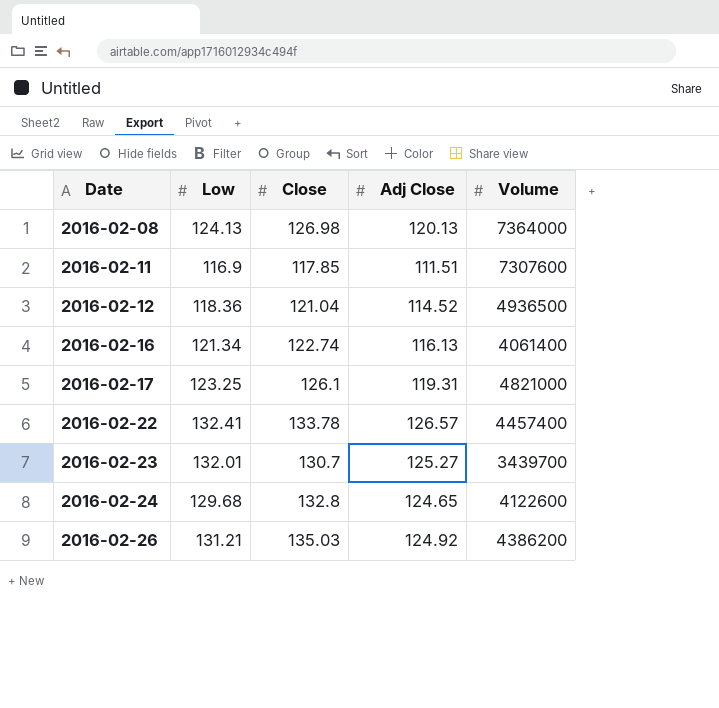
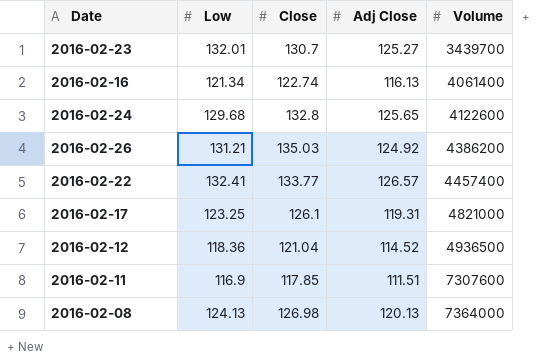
row order: Date ascending -> Volume ascending
2016-02-24 | Adj Close: 124.65 -> 125.65
2016-02-22 | Close: 133.78 -> 133.77

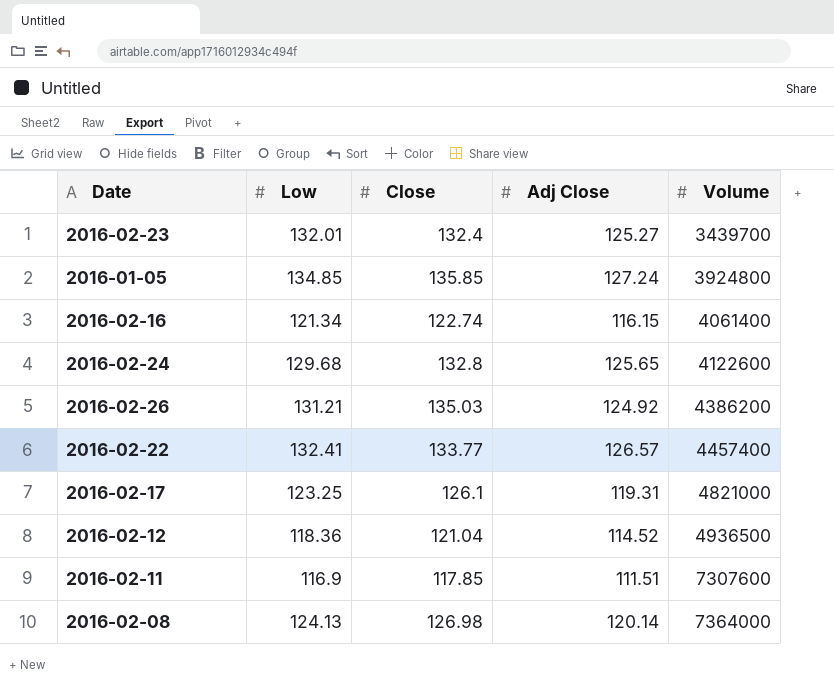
2016-02-23 | Close: 130.7 -> 132.4
row 2016-01-05: none -> 134.85 | 135.85 | 127.24 | 3924800
2016-02-16 | Adj Close: 116.13 -> 116.15
2016-02-08 | Adj Close: 120.13 -> 120.14

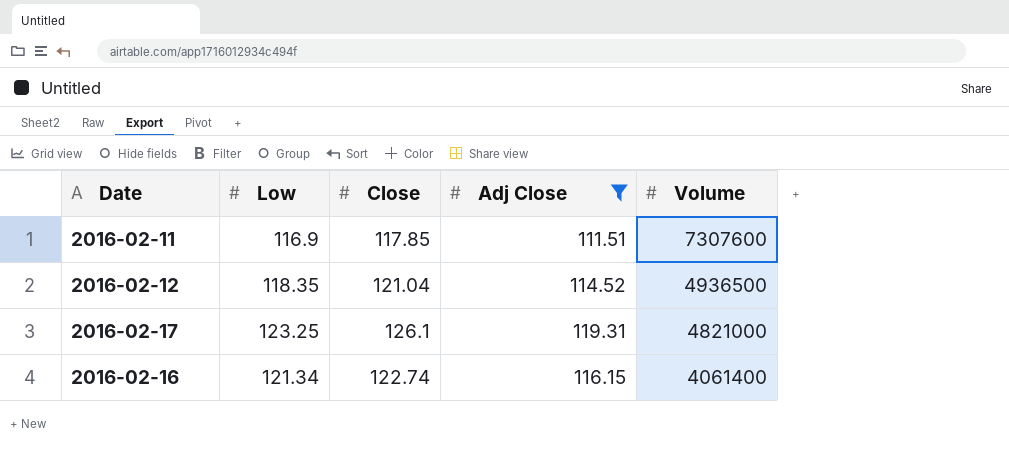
filter: none -> Adj Close <= 119.31
row order: Volume ascending -> Volume descending
2016-02-12 | Low: 118.36 -> 118.35

